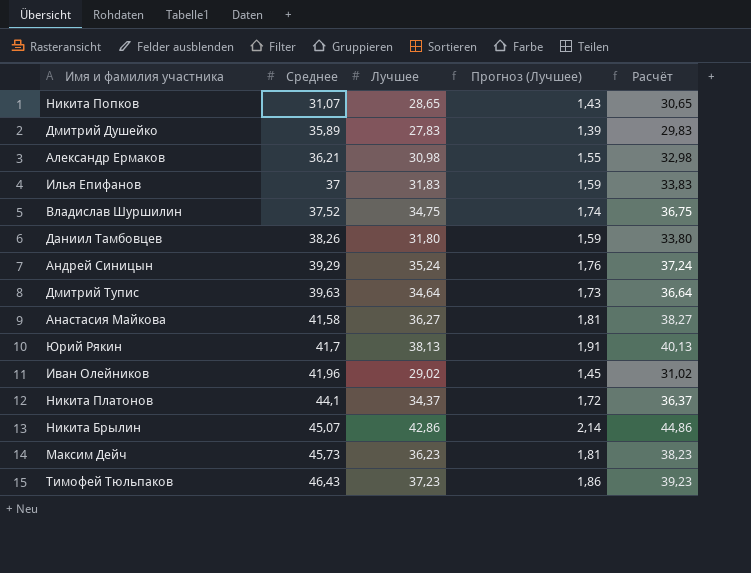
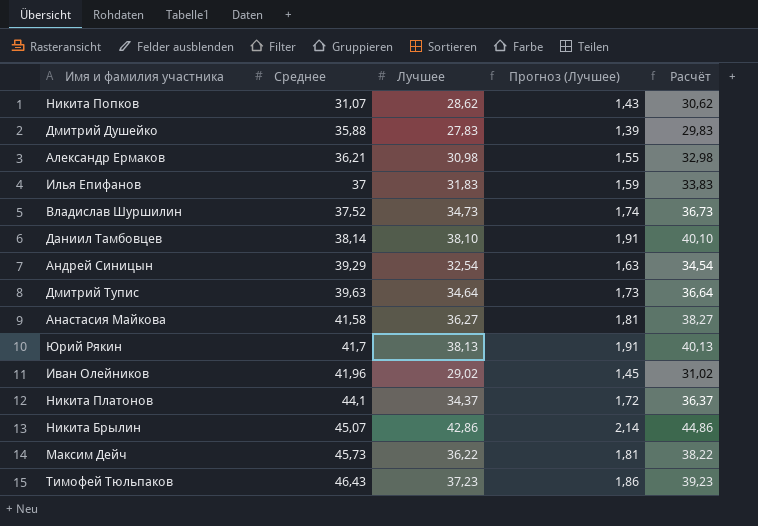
Никита Попков | Лучшее: 28,65 -> 28,62
Никита Попков | Расчёт: 30,65 -> 30,62
Дмитрий Душейко | Среднее: 35,89 -> 35,88
Владислав Шуршилин | Лучшее: 34,75 -> 34,73
Владислав Шуршилин | Расчёт: 36,75 -> 36,73
Даниил Тамбовцев | Среднее: 38,26 -> 38,14
Даниил Тамбовцев | Лучшее: 31,80 -> 38,10
Даниил Тамбовцев | Прогноз (Лучшее): 1,59 -> 1,91
Даниил Тамбовцев | Расчёт: 33,80 -> 40,10
Андрей Синицын | Лучшее: 35,24 -> 32,54
Андрей Синицын | Прогноз (Лучшее): 1,76 -> 1,63
Андрей Синицын | Расчёт: 37,24 -> 34,54
Максим Дейч | Лучшее: 36,23 -> 36,22
Максим Дейч | Расчёт: 38,23 -> 38,22

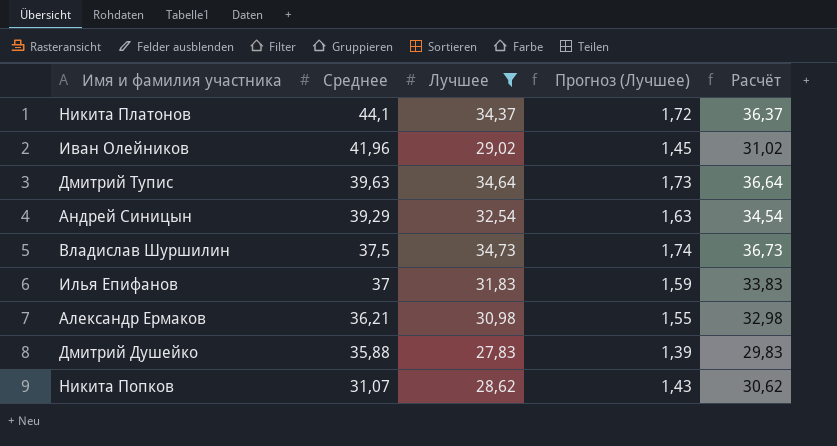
filter: none -> Лучшее <= 34,73
row order: Среднее ascending -> Среднее descending
Владислав Шуршилин | Среднее: 37,52 -> 37,5

